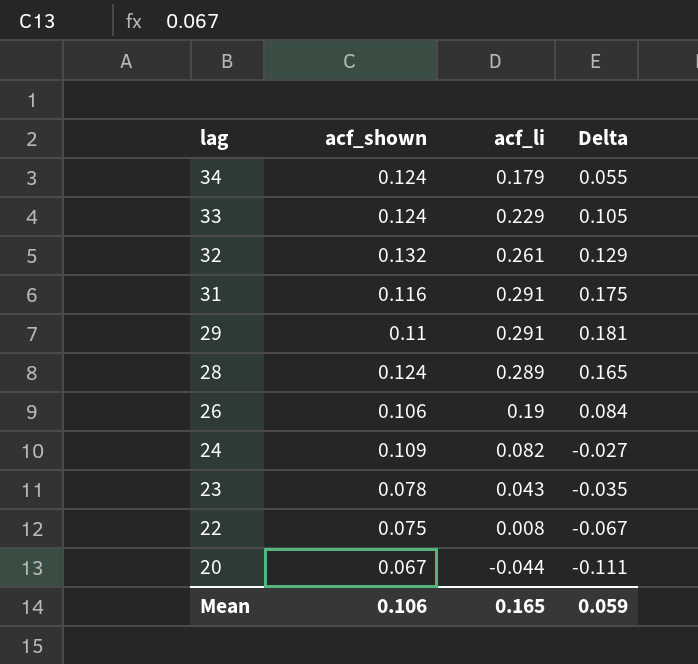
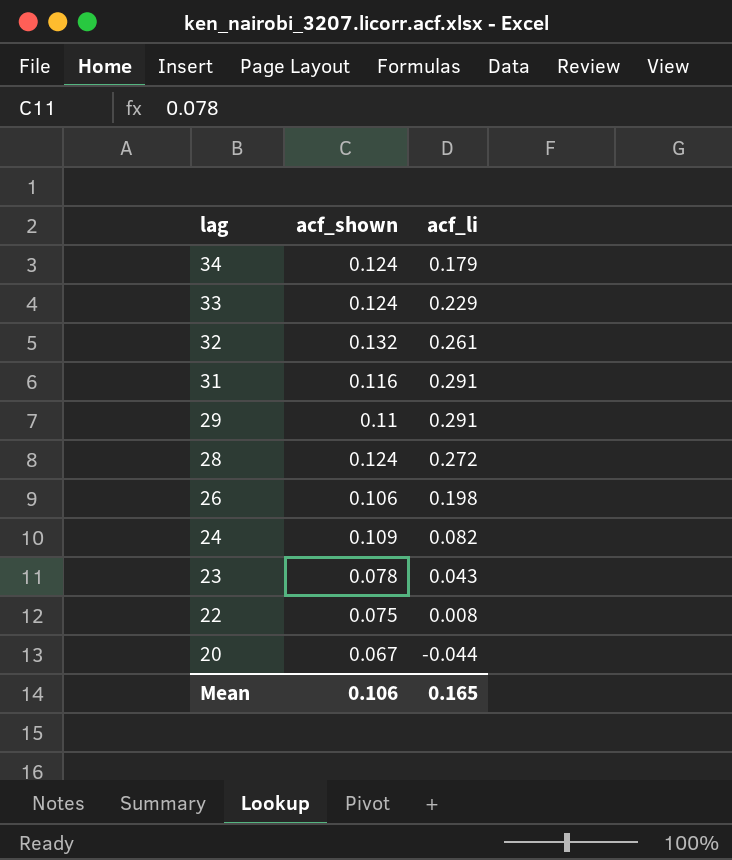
column Delta | formula: [acf_li] - [acf_shown] -> none
28 | acf_li: 0.289 -> 0.272
26 | acf_li: 0.19 -> 0.198

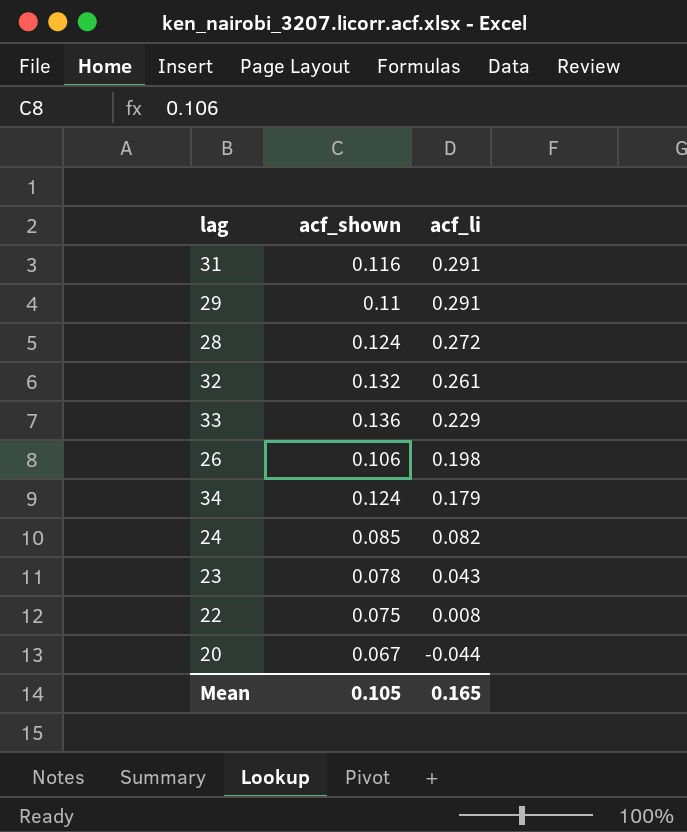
row order: lag descending -> acf_li descending
33 | acf_shown: 0.124 -> 0.136
24 | acf_shown: 0.109 -> 0.085
Mean | acf_shown: 0.106 -> 0.105

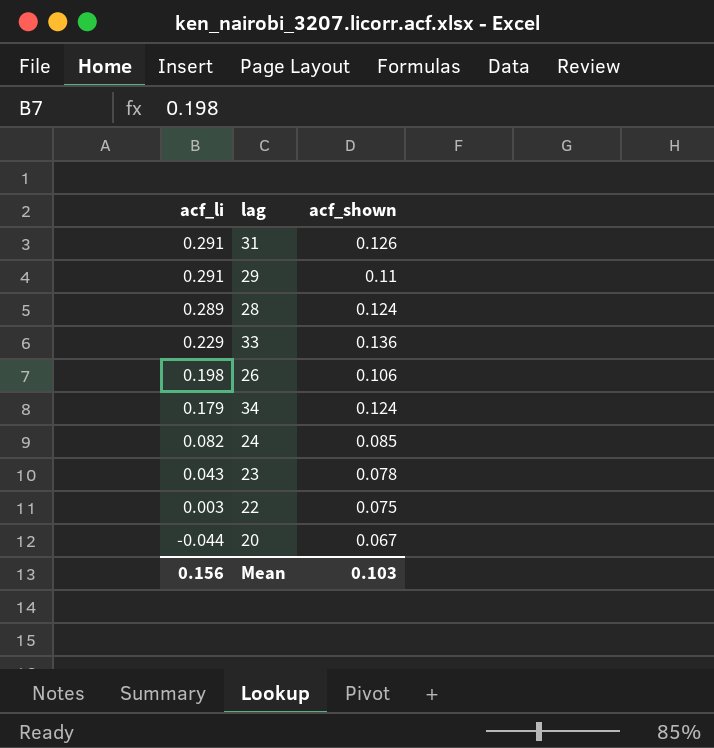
column acf_li | position: 3 -> 1
row 32: 0.132 | 0.261 -> none
31 | acf_shown: 0.116 -> 0.126
28 | acf_li: 0.272 -> 0.289
22 | acf_li: 0.008 -> 0.003
Mean | acf_li: 0.165 -> 0.156
Mean | acf_shown: 0.105 -> 0.103

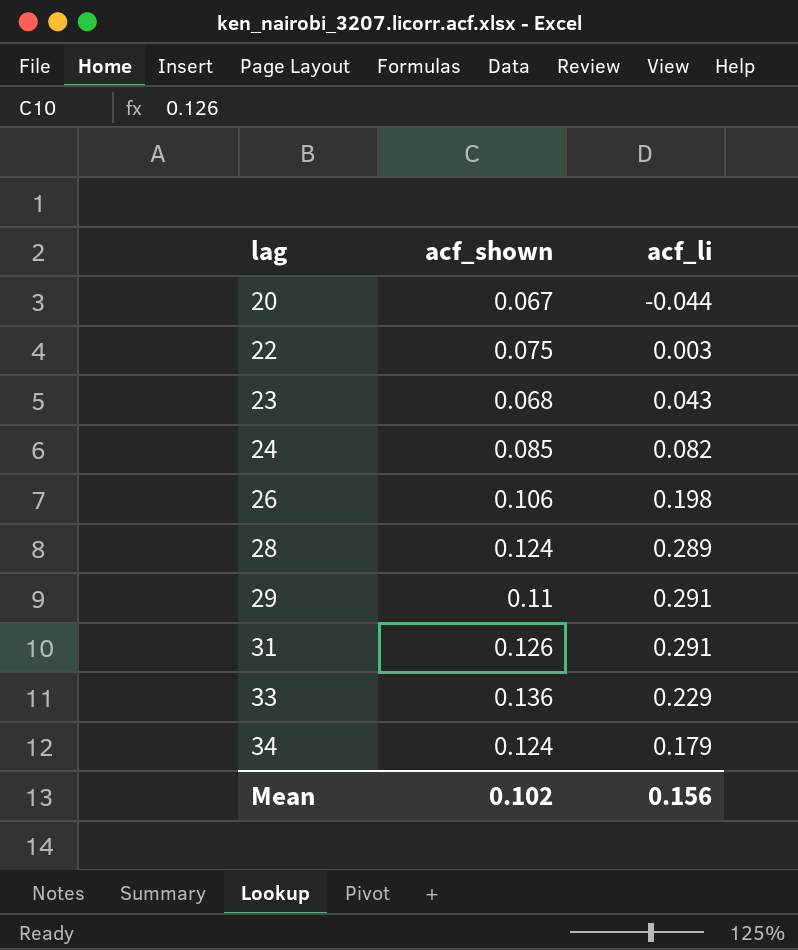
row order: acf_li descending -> lag ascending
column acf_li | position: 1 -> 3
23 | acf_shown: 0.078 -> 0.068
Mean | acf_shown: 0.103 -> 0.102

